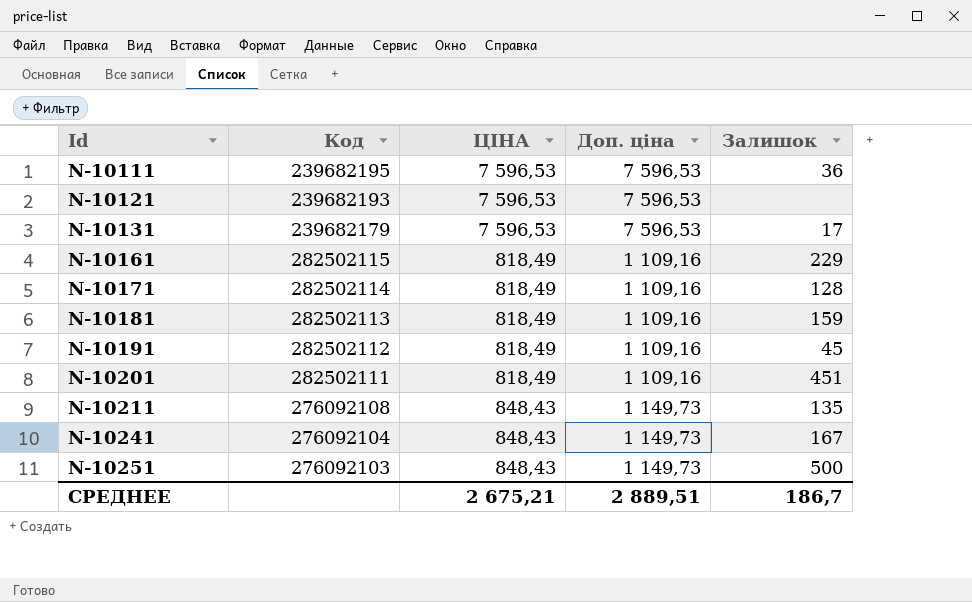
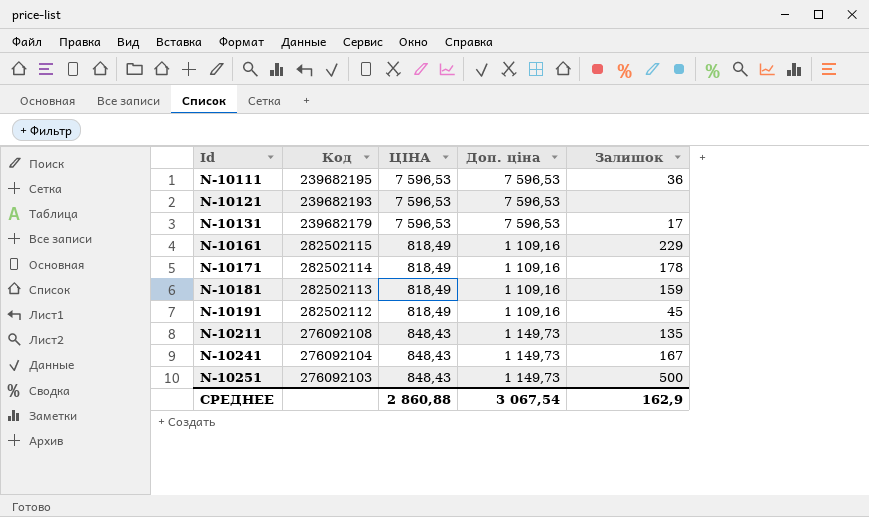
row N-10201: 282502111 | 818,49 | 1 109,16 | 451 -> none
N-10171 | Залишок: 128 -> 178
СРЕДНЕЕ | ЦІНА: 2 675,21 -> 2 860,88
СРЕДНЕЕ | Доп. ціна: 2 889,51 -> 3 067,54
СРЕДНЕЕ | Залишок: 186,7 -> 162,9

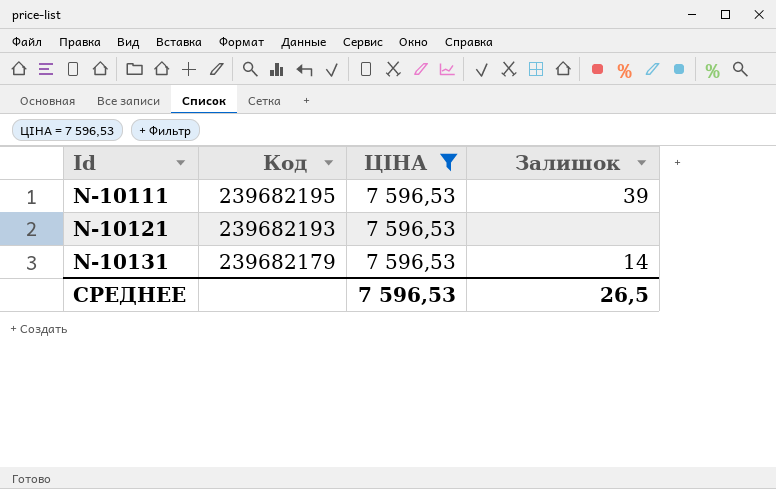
filter: none -> ЦІНА = 7 596,53
column Доп. ціна | position: 4 -> none
N-10111 | Залишок: 36 -> 39
N-10131 | Залишок: 17 -> 14
СРЕДНЕЕ | ЦІНА: 2 860,88 -> 7 596,53
СРЕДНЕЕ | Залишок: 162,9 -> 26,5

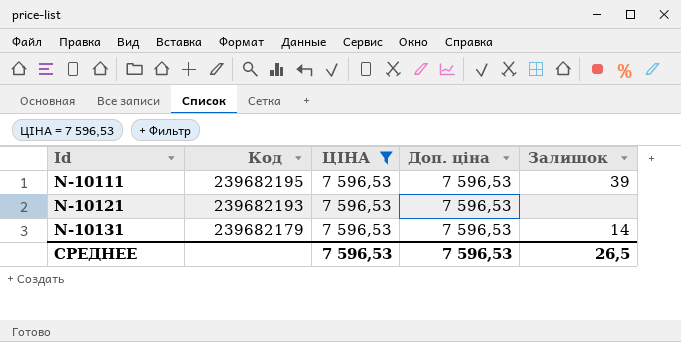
column Доп. ціна | position: none -> 4

